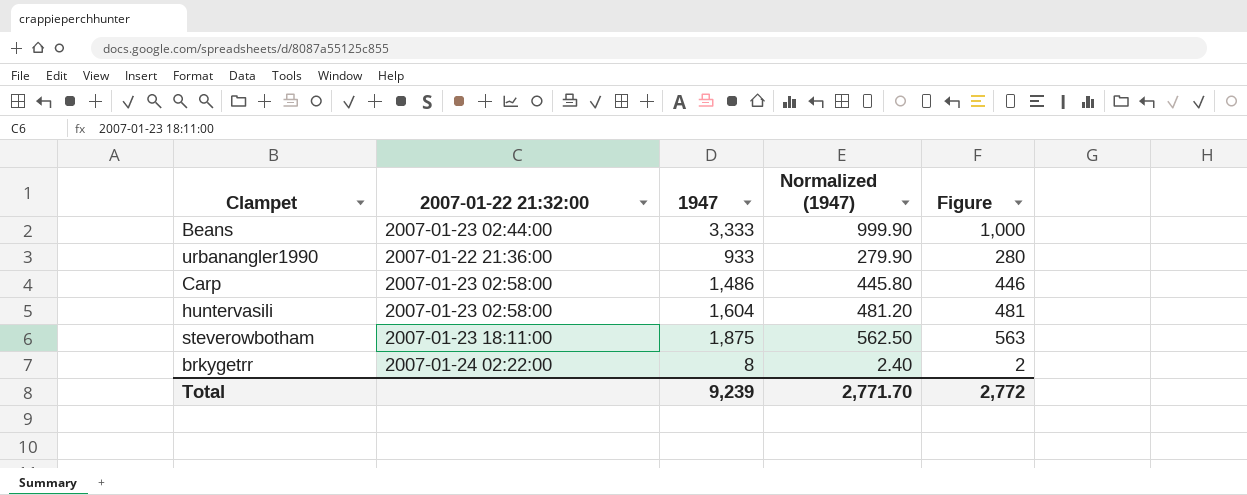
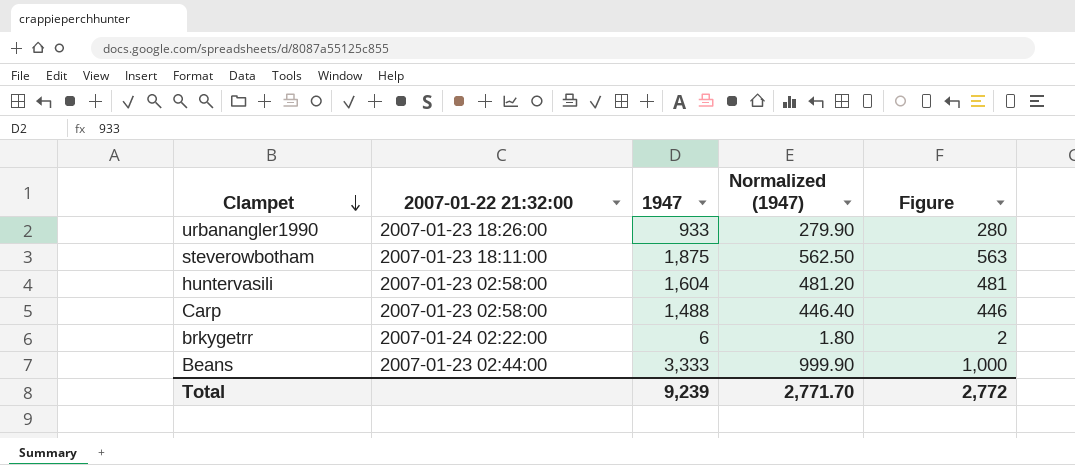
row order: none -> Clampet descending
urbanangler1990 | 2007-01-22 21:32:00: 2007-01-22 21:36:00 -> 2007-01-23 18:26:00
Carp | 1947: 1,486 -> 1,488
Carp | Normalized (1947): 445.80 -> 446.40
brkygetrr | 1947: 8 -> 6
brkygetrr | Normalized (1947): 2.40 -> 1.80

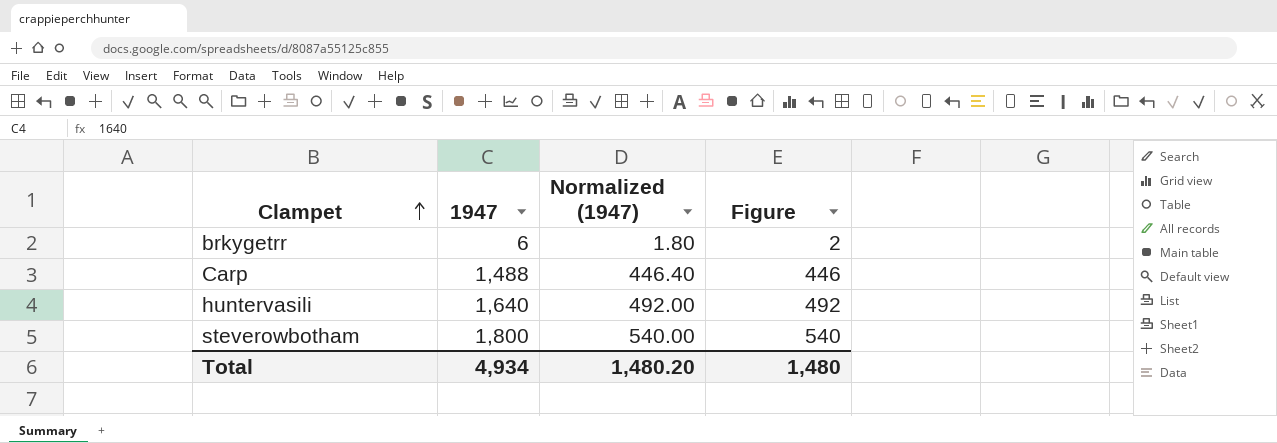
row order: Clampet descending -> Clampet ascending
column 2007-01-22 21:32:00 | position: 2 -> none
row urbanangler1990: 2007-01-23 18:26:00 | 933 | 279.90 | 280 -> none
row Beans: 2007-01-23 02:44:00 | 3,333 | 999.90 | 1,000 -> none
huntervasili | 1947: 1,604 -> 1,640
huntervasili | Normalized (1947): 481.20 -> 492.00
huntervasili | Figure: 481 -> 492
steverowbotham | 1947: 1,875 -> 1,800
steverowbotham | Normalized (1947): 562.50 -> 540.00
steverowbotham | Figure: 563 -> 540
Total | 1947: 9,239 -> 4,934
Total | Normalized (1947): 2,771.70 -> 1,480.20
Total | Figure: 2,772 -> 1,480

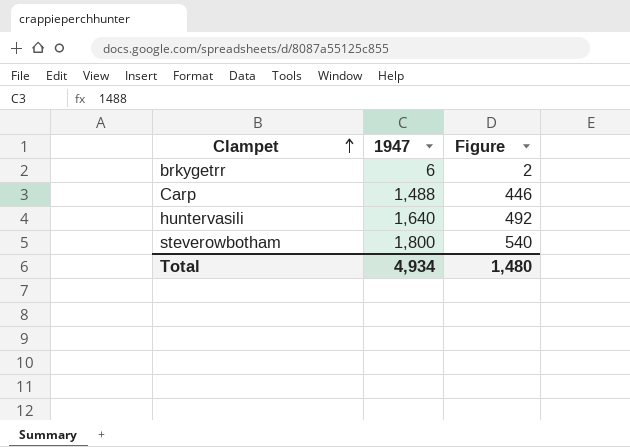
column Normalized (1947) | formula: [1947] * 0.3 -> none

